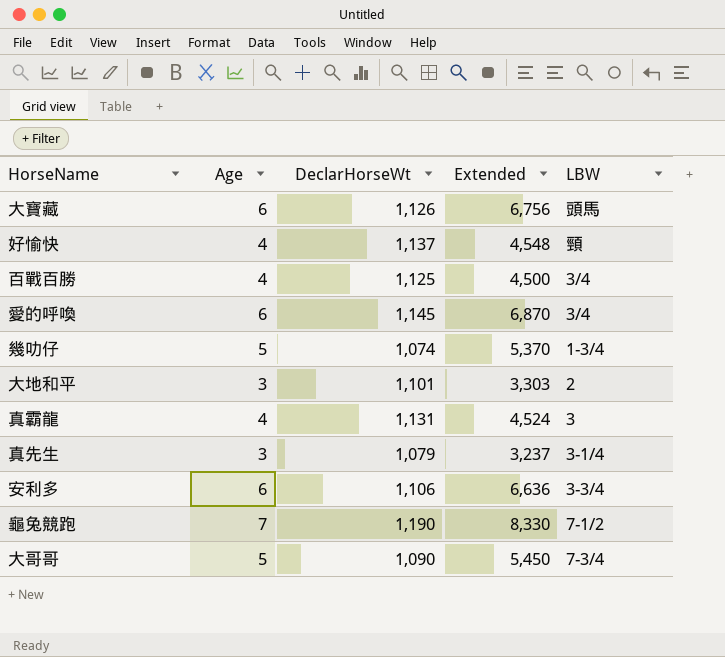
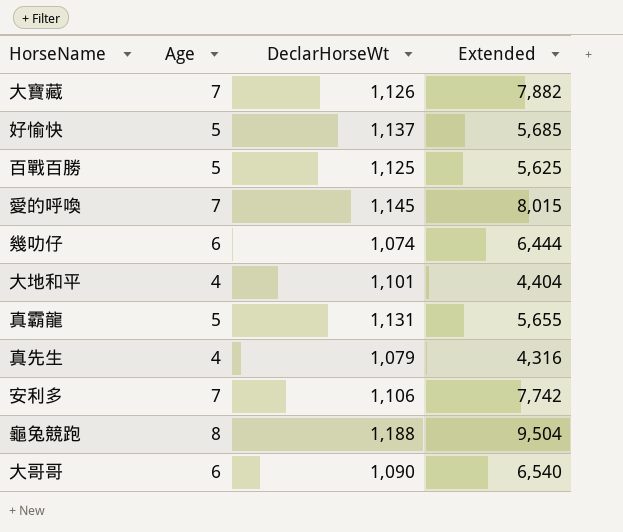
column LBW | position: 5 -> none
大寶藏 | Age: 6 -> 7
大寶藏 | Extended: 6,756 -> 7,882
好愉快 | Age: 4 -> 5
好愉快 | Extended: 4,548 -> 5,685
百戰百勝 | Age: 4 -> 5
百戰百勝 | Extended: 4,500 -> 5,625
愛的呼喚 | Age: 6 -> 7
愛的呼喚 | Extended: 6,870 -> 8,015
幾叻仔 | Age: 5 -> 6
幾叻仔 | Extended: 5,370 -> 6,444
大地和平 | Age: 3 -> 4
大地和平 | Extended: 3,303 -> 4,404
真霸龍 | Age: 4 -> 5
真霸龍 | Extended: 4,524 -> 5,655
真先生 | Age: 3 -> 4
真先生 | Extended: 3,237 -> 4,316
安利多 | Age: 6 -> 7
安利多 | Extended: 6,636 -> 7,742
龜兔競跑 | Age: 7 -> 8
龜兔競跑 | DeclarHorseWt: 1,190 -> 1,188
龜兔競跑 | Extended: 8,330 -> 9,504
大哥哥 | Age: 5 -> 6
大哥哥 | Extended: 5,450 -> 6,540

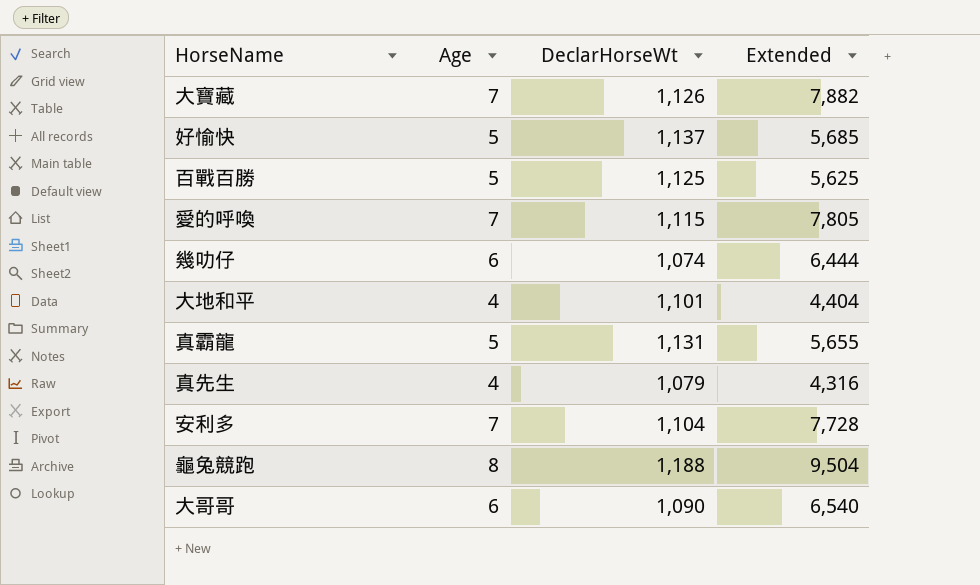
愛的呼喚 | DeclarHorseWt: 1,145 -> 1,115
愛的呼喚 | Extended: 8,015 -> 7,805
安利多 | DeclarHorseWt: 1,106 -> 1,104
安利多 | Extended: 7,742 -> 7,728

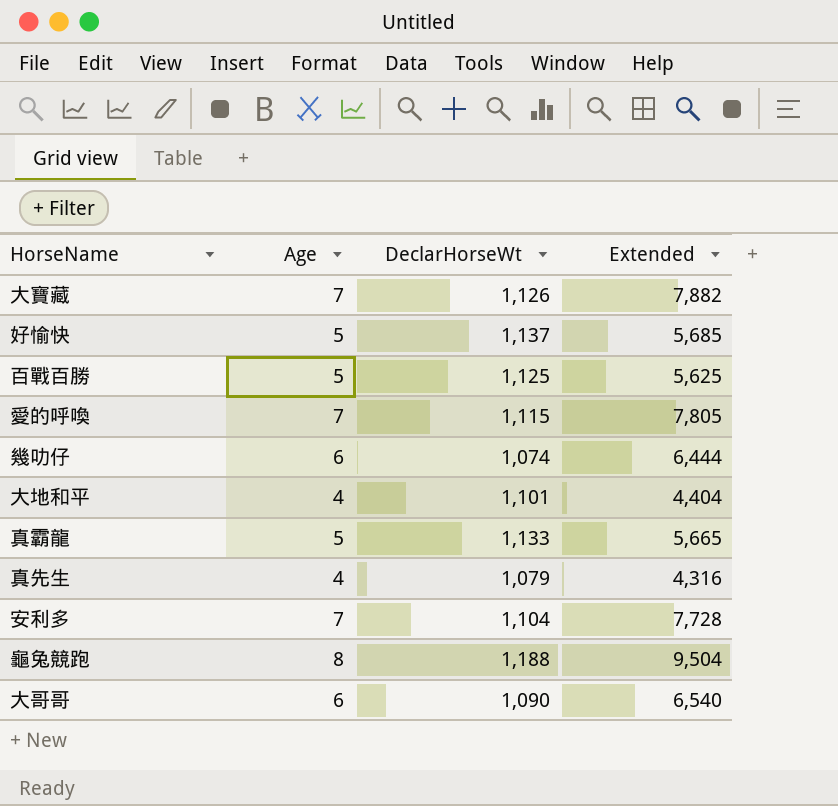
真霸龍 | DeclarHorseWt: 1,131 -> 1,133
真霸龍 | Extended: 5,655 -> 5,665

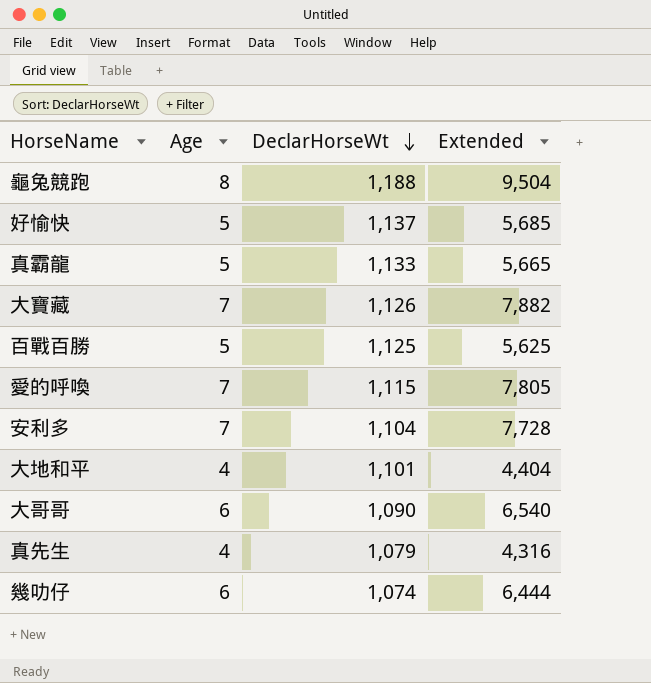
row order: none -> DeclarHorseWt descending

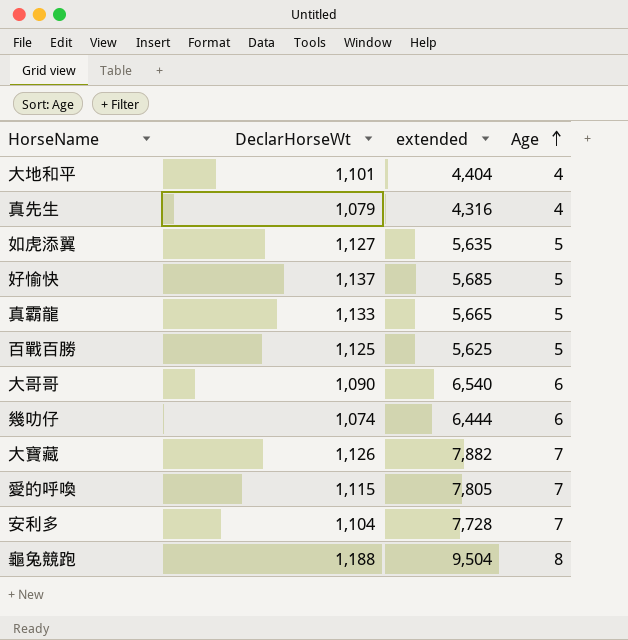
row order: DeclarHorseWt descending -> Age ascending
column name: Extended -> extended
column Age | position: 2 -> 4
row 如虎添翼: none -> 1,127 | 5,635 | 5

